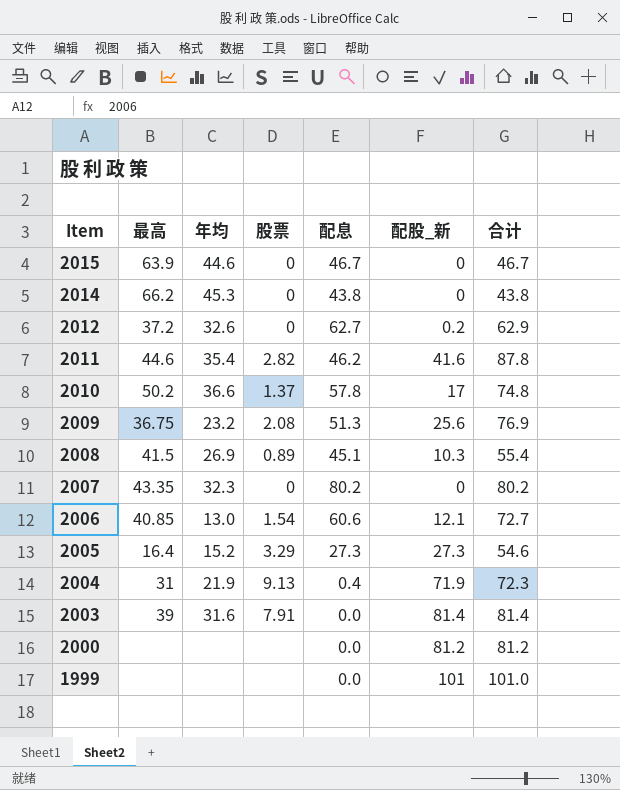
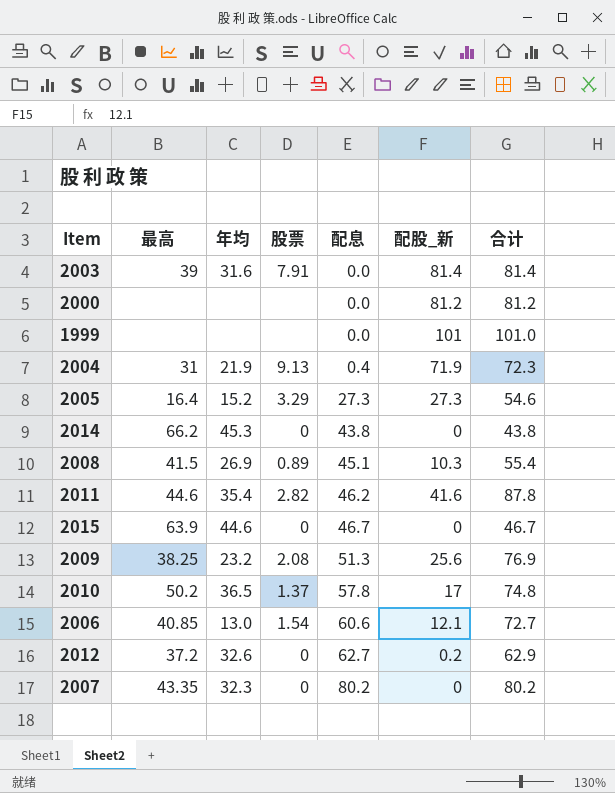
row order: Item descending -> 配息 ascending
2009 | 最高: 36.75 -> 38.25
2010 | 年均: 36.6 -> 36.5

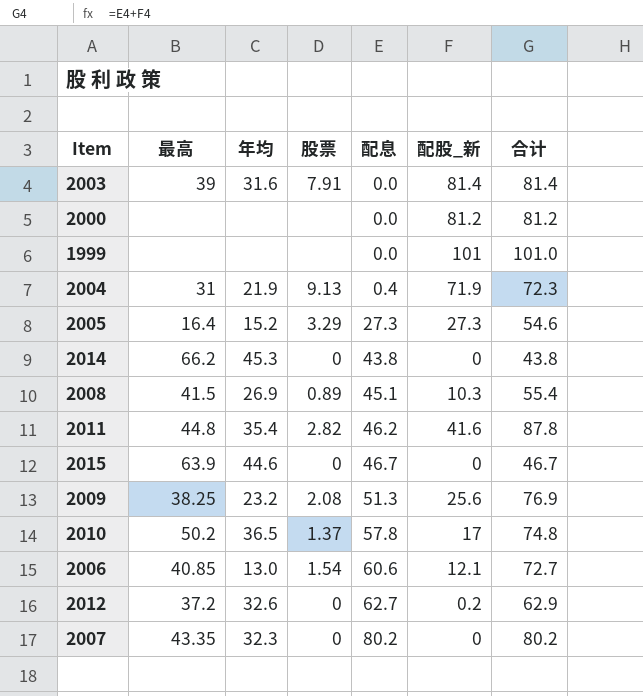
2011 | 最高: 44.6 -> 44.8

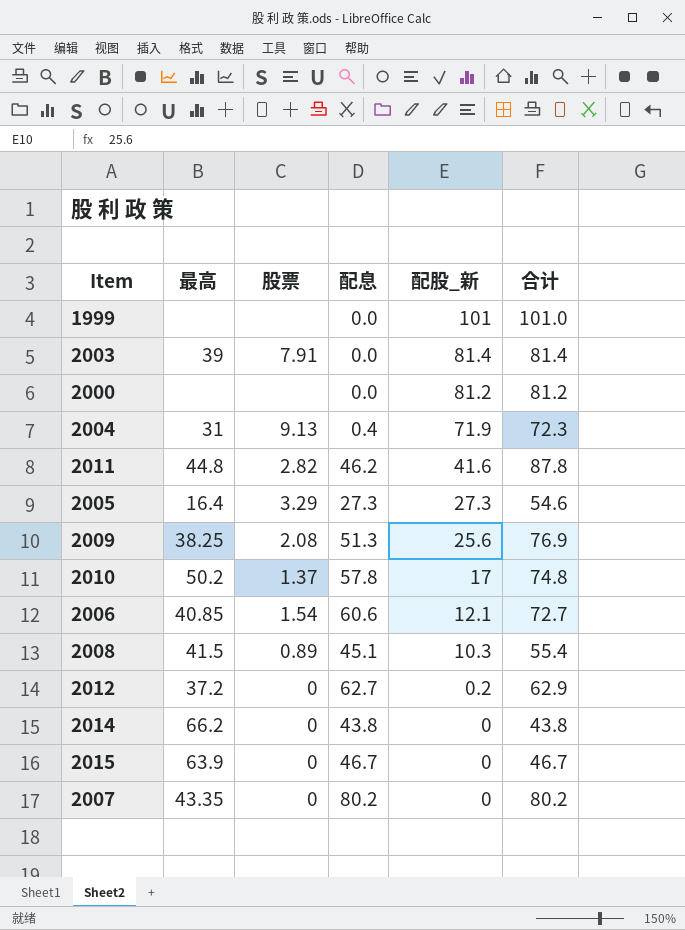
row order: 配息 ascending -> 配股_新 descending
column 年均 | position: 3 -> none

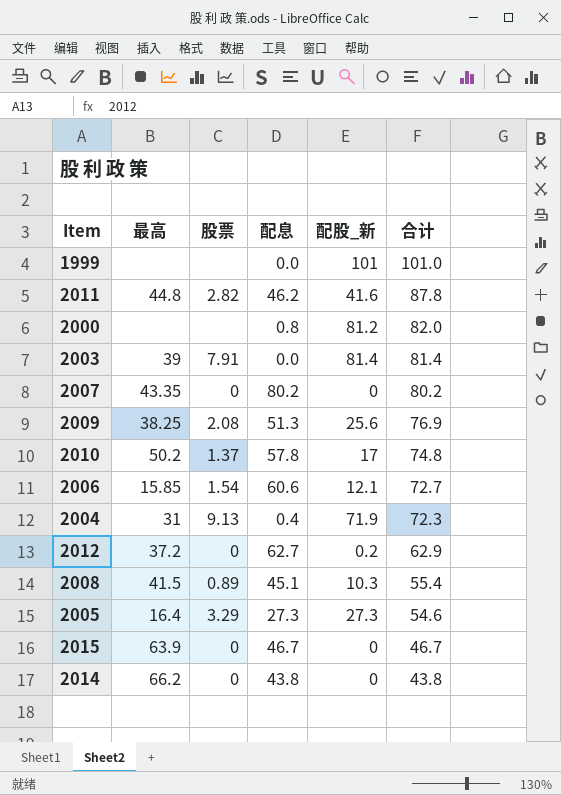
row order: 配股_新 descending -> 合计 descending
2000 | 配息: 0.0 -> 0.8
2000 | 合计: 81.2 -> 82.0
2006 | 最高: 40.85 -> 15.85

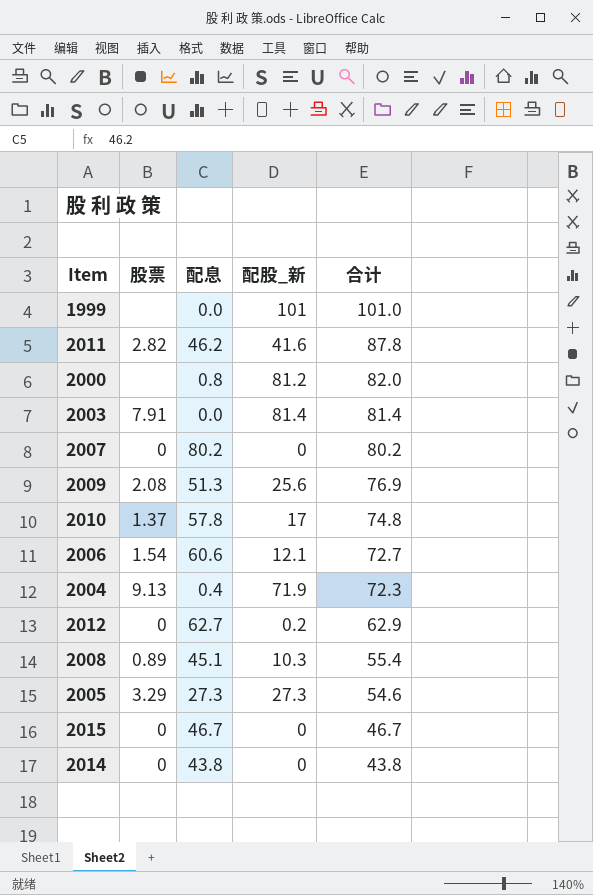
column 最高 | position: 2 -> none

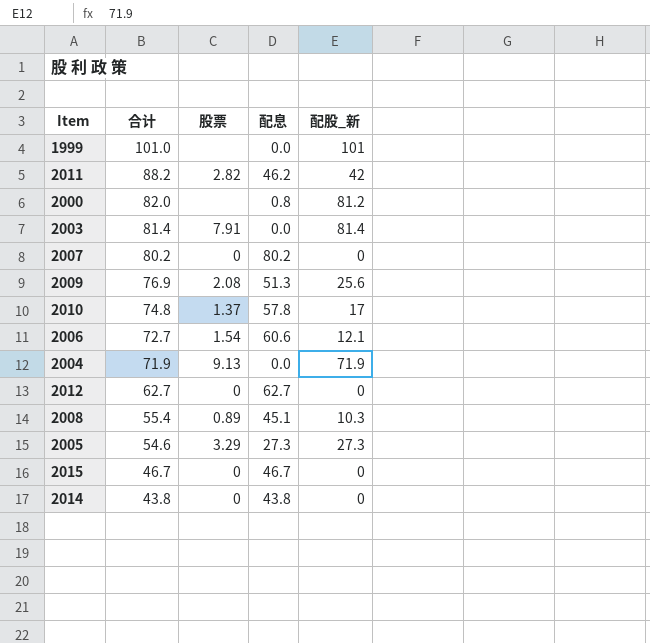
column 合计 | position: 5 -> 2
2011 | 合计: 87.8 -> 88.2
2011 | 配股_新: 41.6 -> 42
2004 | 合计: 72.3 -> 71.9
2004 | 配息: 0.4 -> 0.0
2012 | 合计: 62.9 -> 62.7
2012 | 配股_新: 0.2 -> 0

